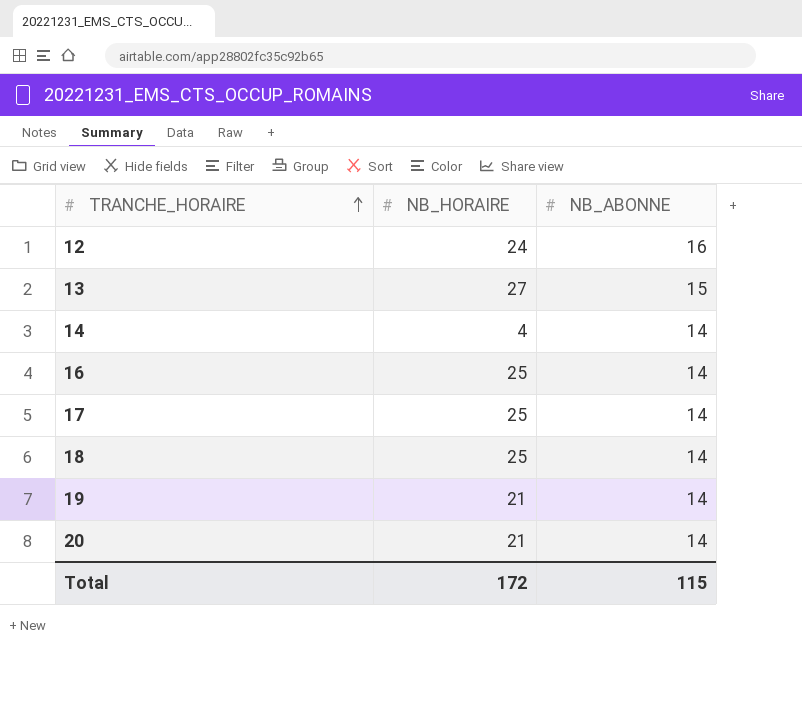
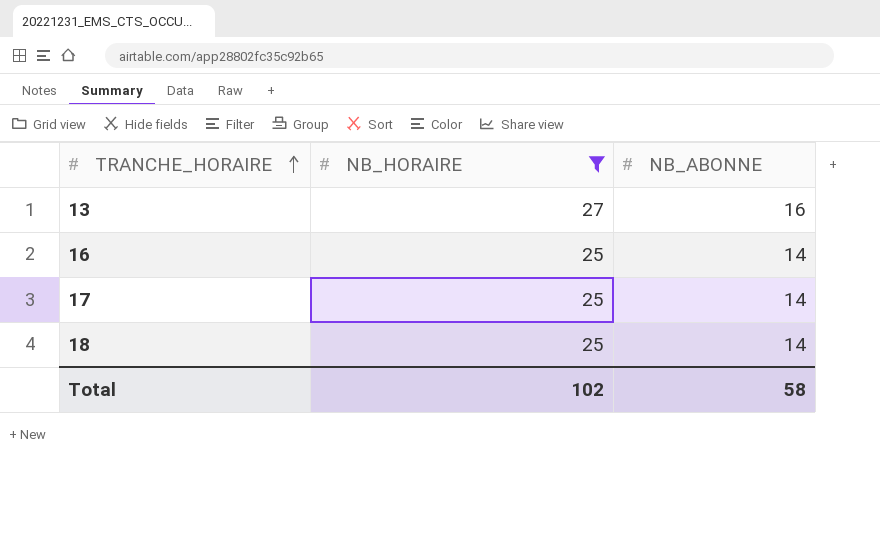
filter: none -> NB_HORAIRE >= 25
13 | NB_ABONNE: 15 -> 16
Total | NB_HORAIRE: 172 -> 102
Total | NB_ABONNE: 115 -> 58

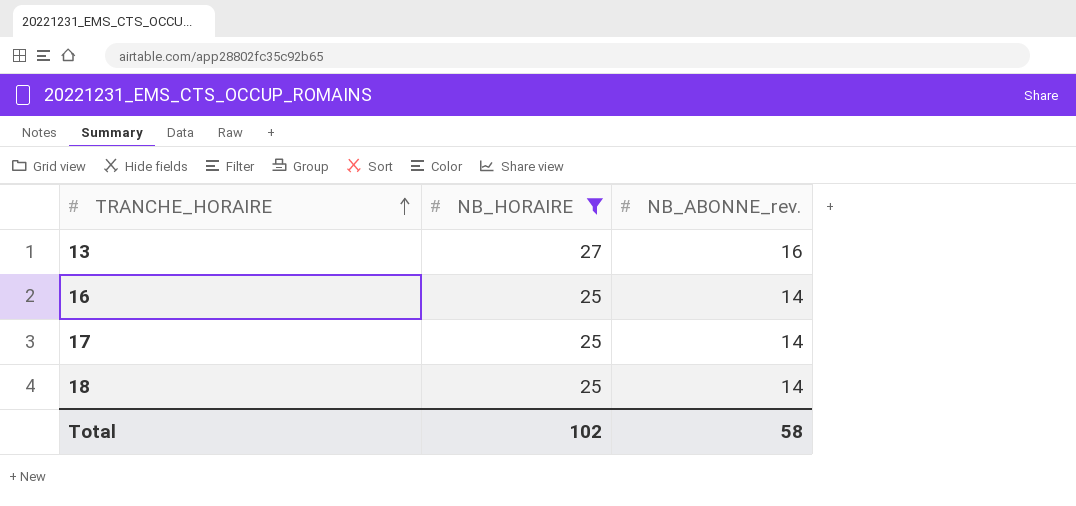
column name: NB_ABONNE -> NB_ABONNE_rev.

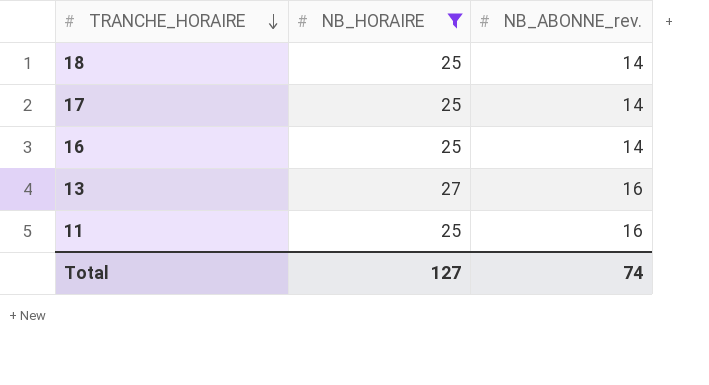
row order: TRANCHE_HORAIRE ascending -> TRANCHE_HORAIRE descending
row 11: none -> 25 | 16
Total | NB_HORAIRE: 102 -> 127
Total | NB_ABONNE_rev.: 58 -> 74

